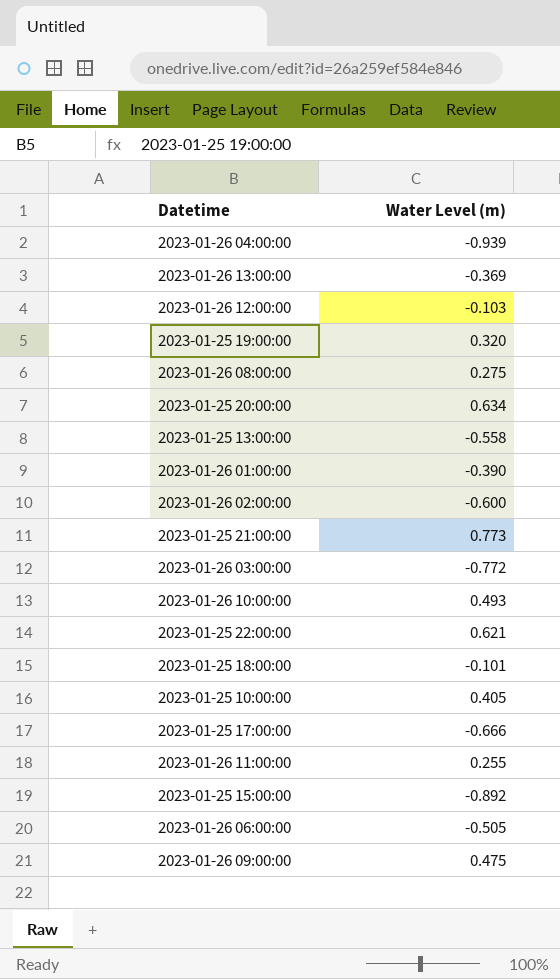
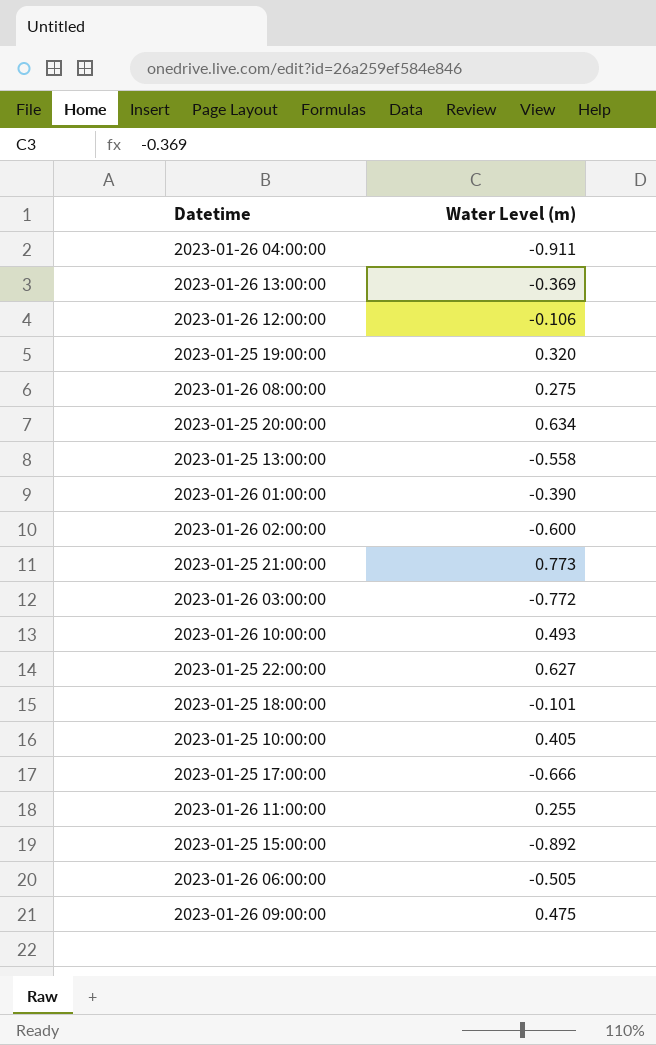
2023-01-26 04:00:00 | Water Level (m): -0.939 -> -0.911
2023-01-26 12:00:00 | Water Level (m): -0.103 -> -0.106
2023-01-25 22:00:00 | Water Level (m): 0.621 -> 0.627

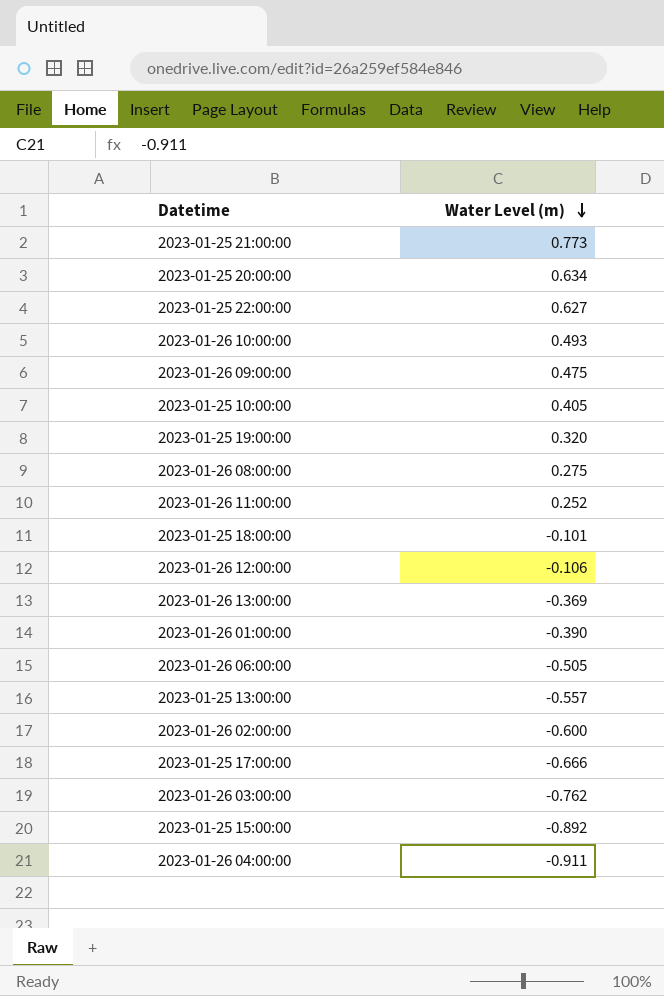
row order: none -> Water Level (m) descending
2023-01-26 11:00:00 | Water Level (m): 0.255 -> 0.252
2023-01-25 13:00:00 | Water Level (m): -0.558 -> -0.557
2023-01-26 03:00:00 | Water Level (m): -0.772 -> -0.762

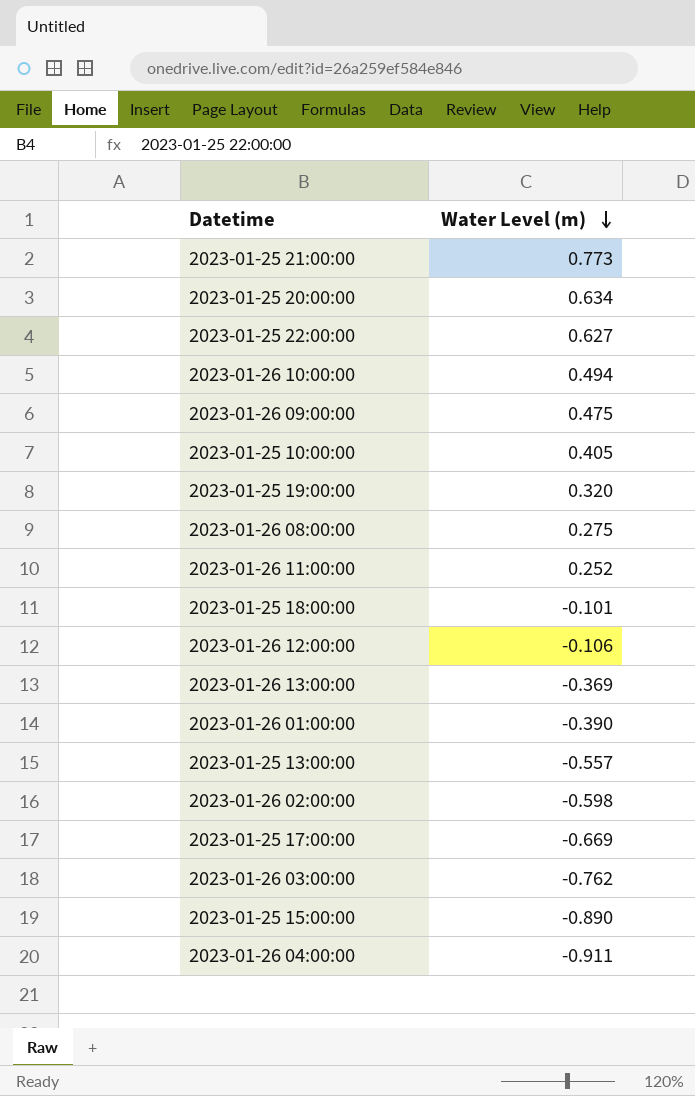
row 2023-01-26 06:00:00: -0.505 -> none
2023-01-26 10:00:00 | Water Level (m): 0.493 -> 0.494
2023-01-26 02:00:00 | Water Level (m): -0.600 -> -0.598
2023-01-25 17:00:00 | Water Level (m): -0.666 -> -0.669
2023-01-25 15:00:00 | Water Level (m): -0.892 -> -0.890

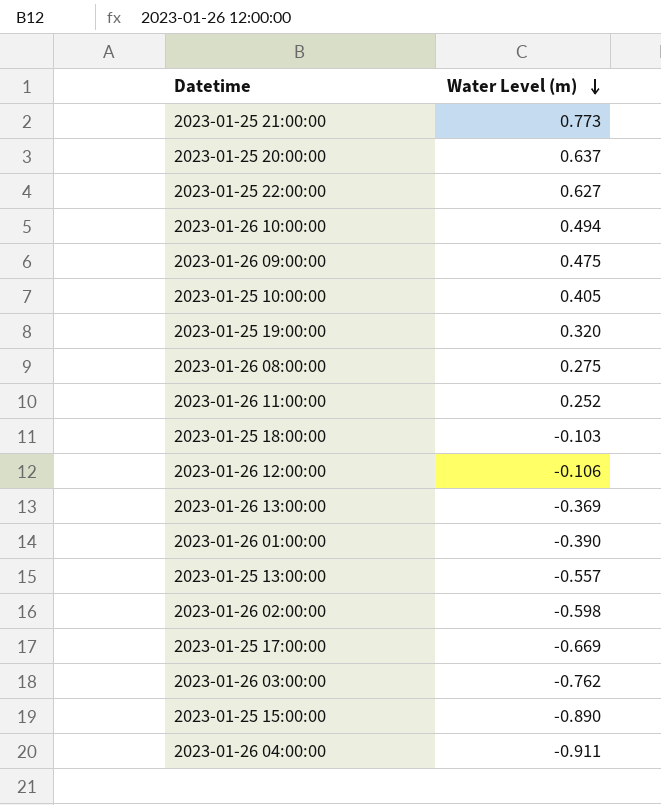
2023-01-25 20:00:00 | Water Level (m): 0.634 -> 0.637
2023-01-25 18:00:00 | Water Level (m): -0.101 -> -0.103

